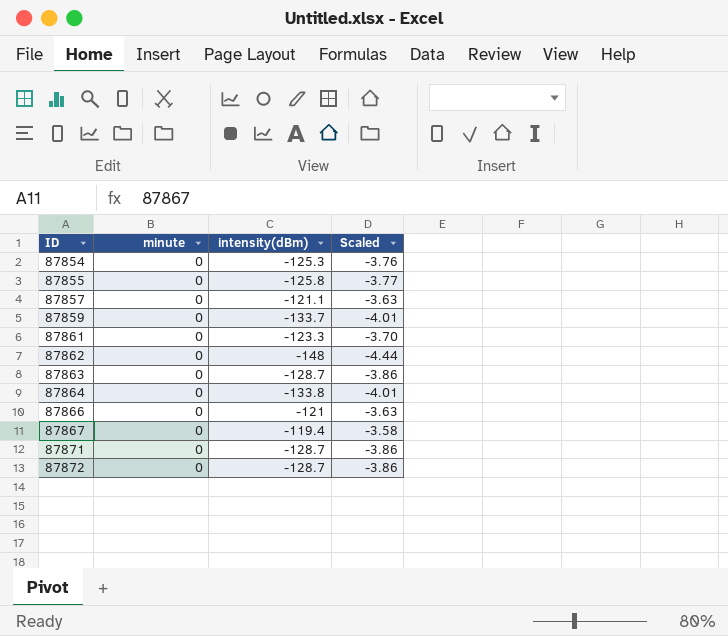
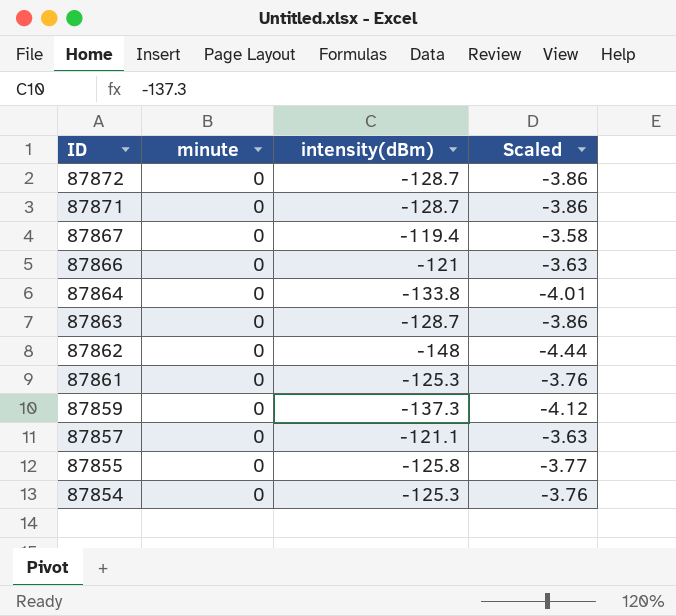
row order: ID ascending -> ID descending
87861 | intensity(dBm): -123.3 -> -125.3
87861 | Scaled: -3.70 -> -3.76
87859 | intensity(dBm): -133.7 -> -137.3
87859 | Scaled: -4.01 -> -4.12

